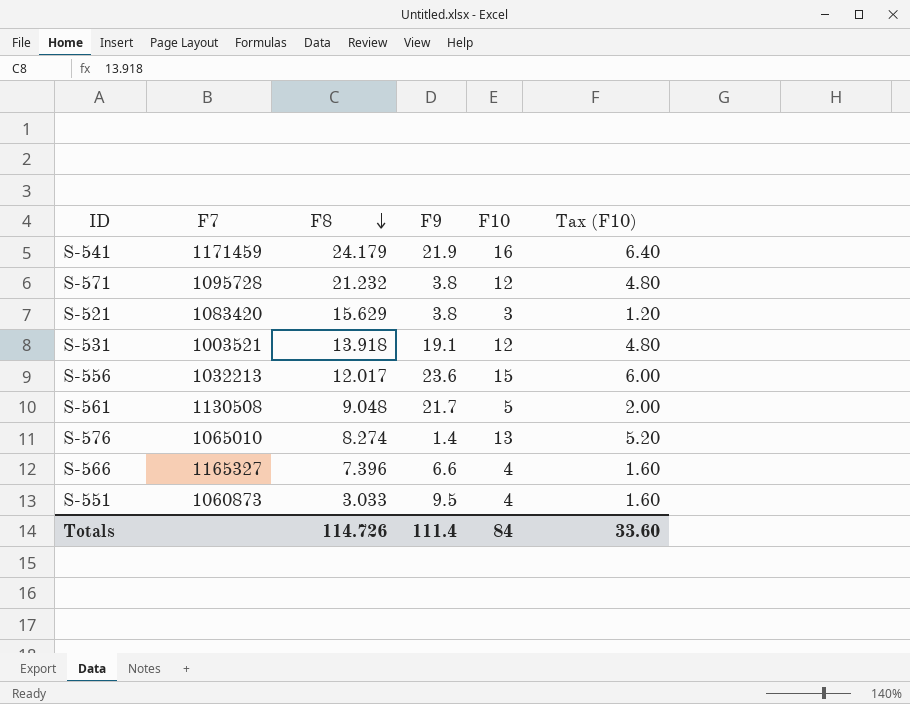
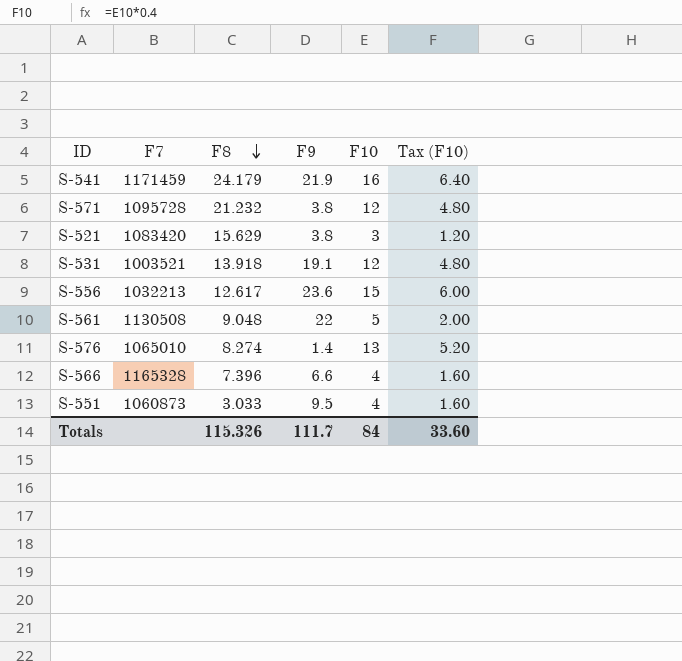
S-556 | F8: 12.017 -> 12.617
S-561 | F9: 21.7 -> 22
S-566 | F7: 1165327 -> 1165328
Totals | F8: 114.726 -> 115.326
Totals | F9: 111.4 -> 111.7

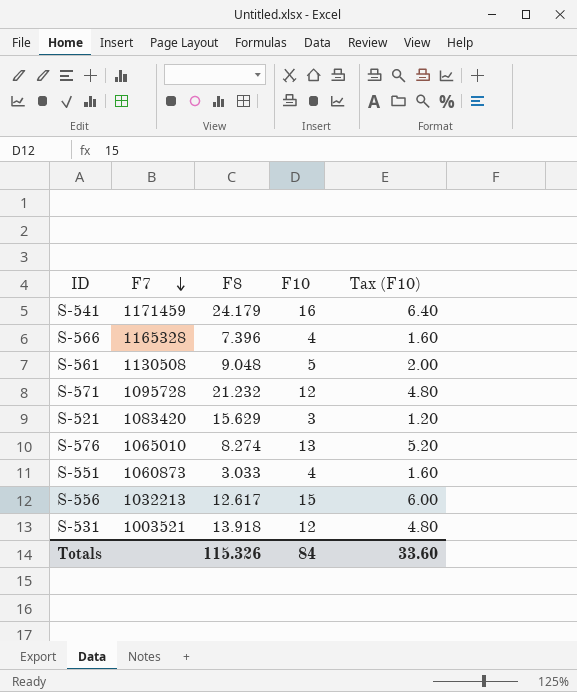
row order: F8 descending -> F7 descending
column F9 | position: 4 -> none

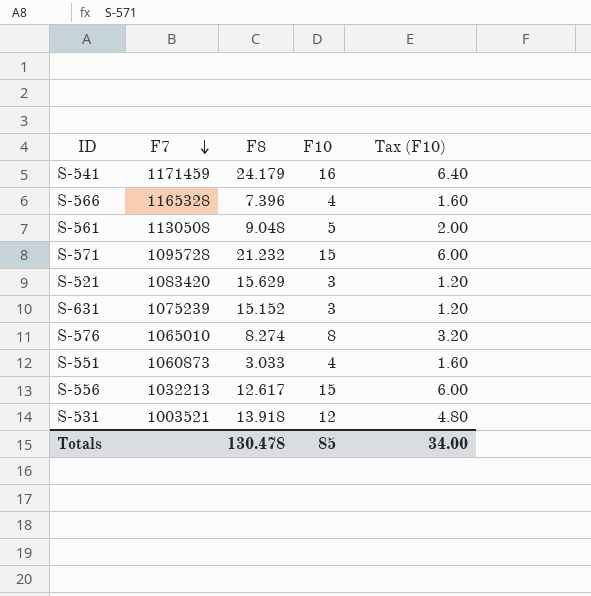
S-571 | F10: 12 -> 15
S-571 | Tax (F10): 4.80 -> 6.00
row S-631: none -> 1075239 | 15.152 | 3 | 1.20
S-576 | F10: 13 -> 8
S-576 | Tax (F10): 5.20 -> 3.20
Totals | F8: 115.326 -> 130.478
Totals | F10: 84 -> 85
Totals | Tax (F10): 33.60 -> 34.00

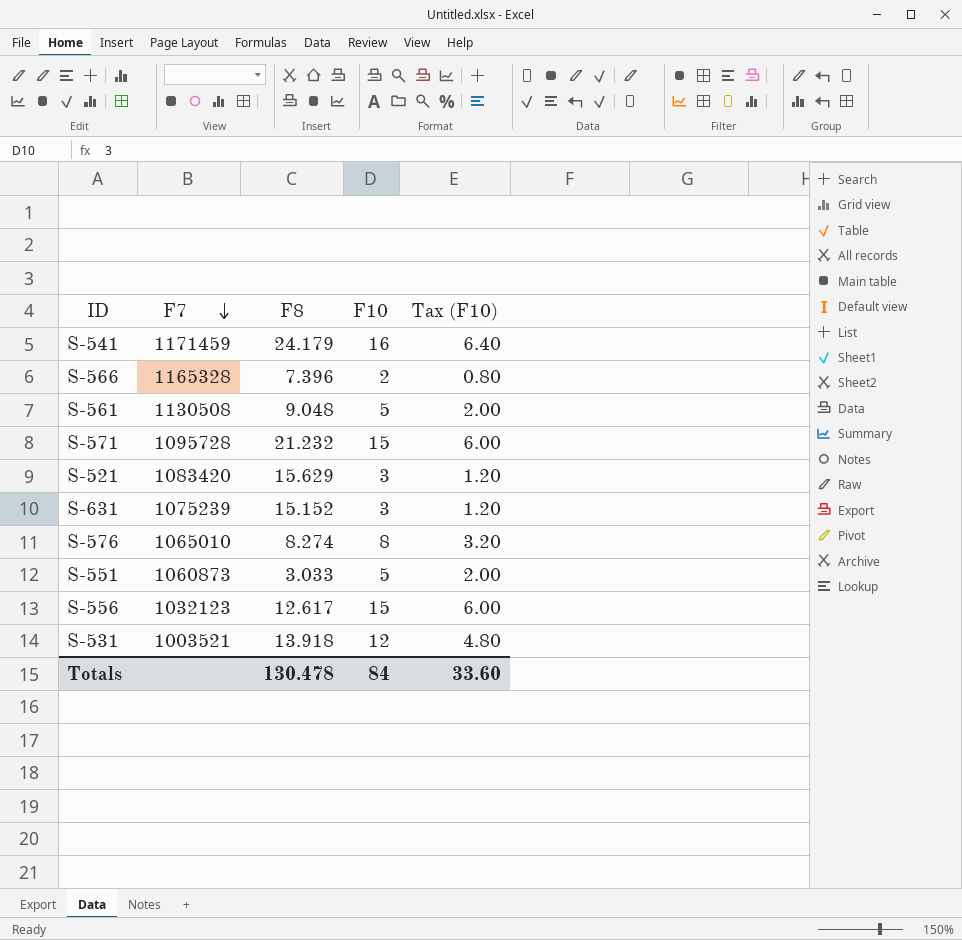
S-566 | F10: 4 -> 2
S-566 | Tax (F10): 1.60 -> 0.80
S-551 | F10: 4 -> 5
S-551 | Tax (F10): 1.60 -> 2.00
S-556 | F7: 1032213 -> 1032123
Totals | F10: 85 -> 84
Totals | Tax (F10): 34.00 -> 33.60

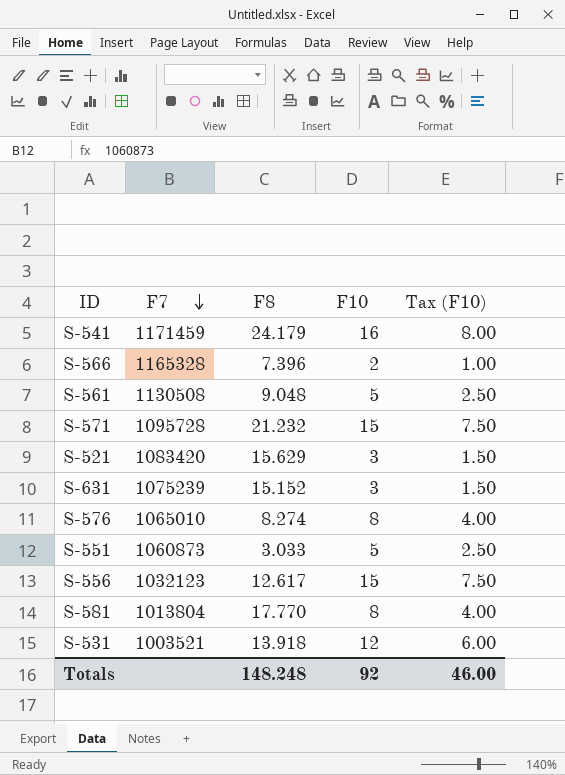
column Tax (F10) | formula: [F10] * 0.4 -> [F10] * 0.5
row S-581: none -> 1013804 | 17.770 | 8 | 4.00
Totals | F8: 130.478 -> 148.248
Totals | F10: 84 -> 92
Totals | Tax (F10): 33.60 -> 46.00

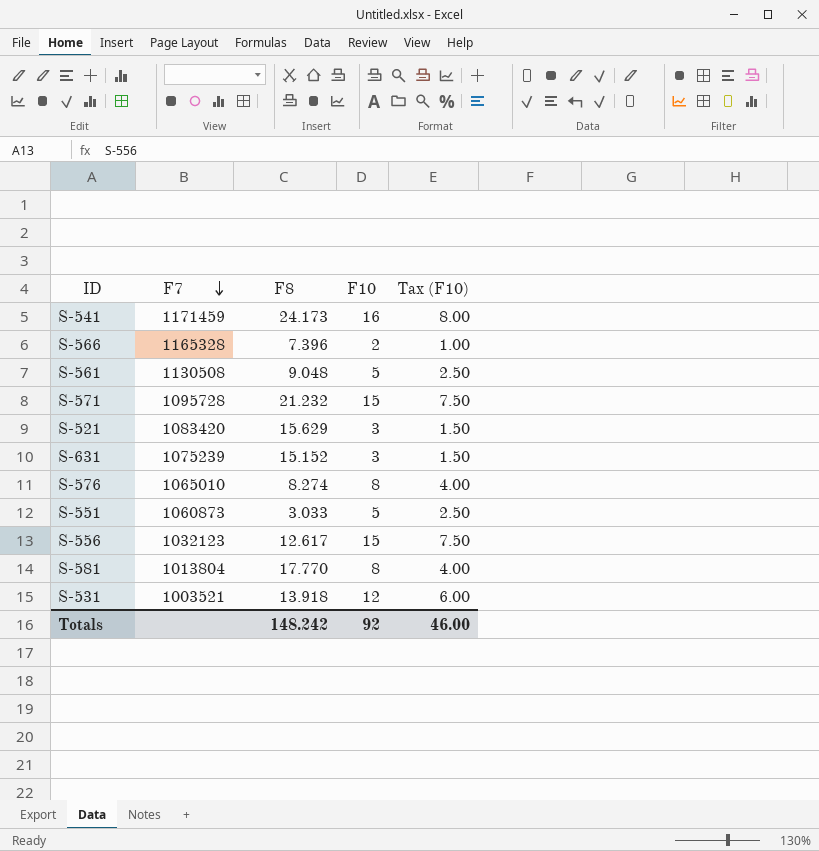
S-541 | F8: 24.179 -> 24.173
Totals | F8: 148.248 -> 148.242

